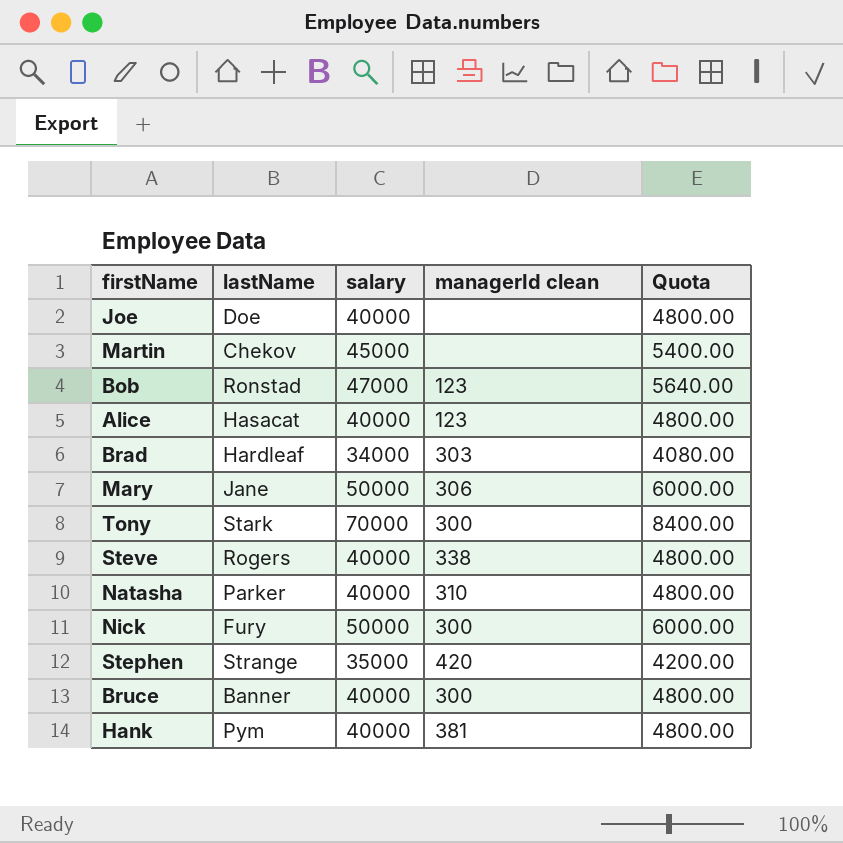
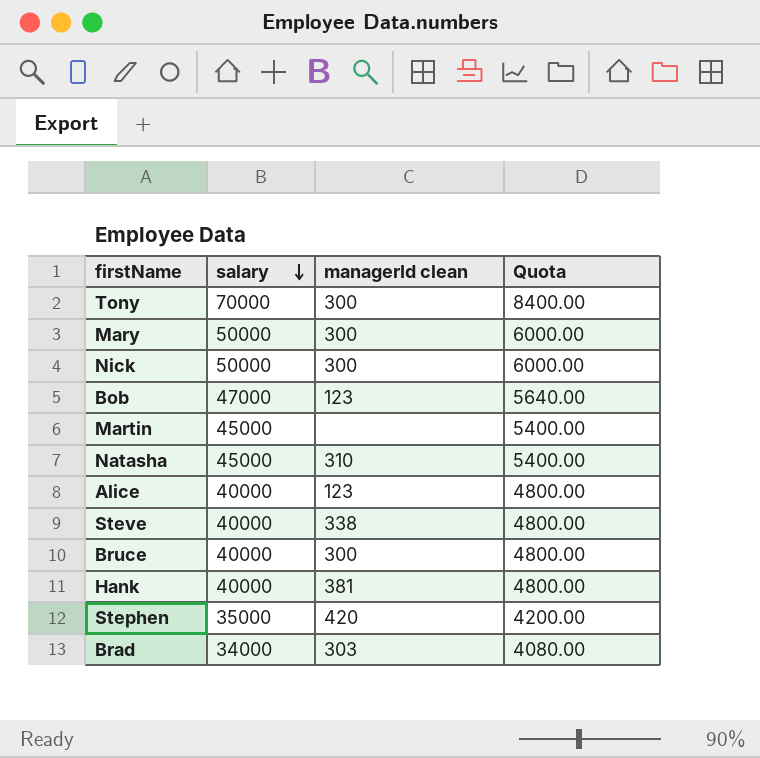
row order: none -> salary descending
column lastName | position: 2 -> none
row Joe: Doe | 40000 | none | 4800.00 -> none
Mary | managerId clean: 306 -> 300
Natasha | salary: 40000 -> 45000
Natasha | Quota: 4800.00 -> 5400.00

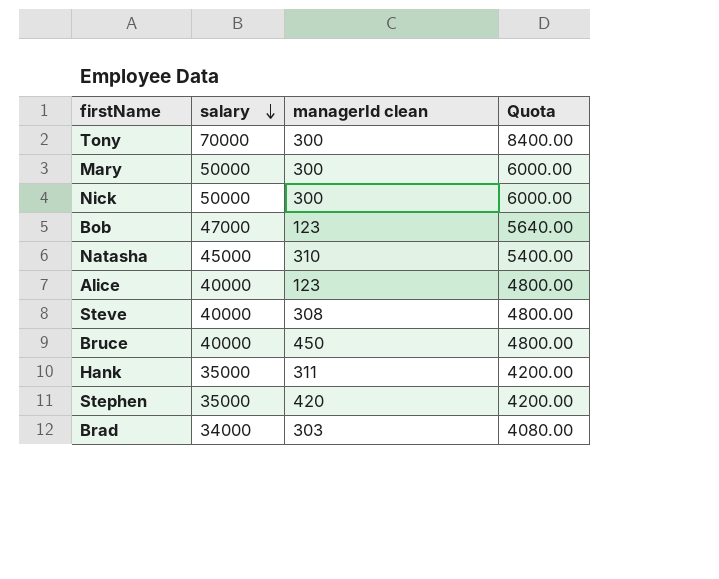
row Martin: 45000 | none | 5400.00 -> none
Steve | managerId clean: 338 -> 308
Bruce | managerId clean: 300 -> 450
Hank | salary: 40000 -> 35000
Hank | managerId clean: 381 -> 311
Hank | Quota: 4800.00 -> 4200.00

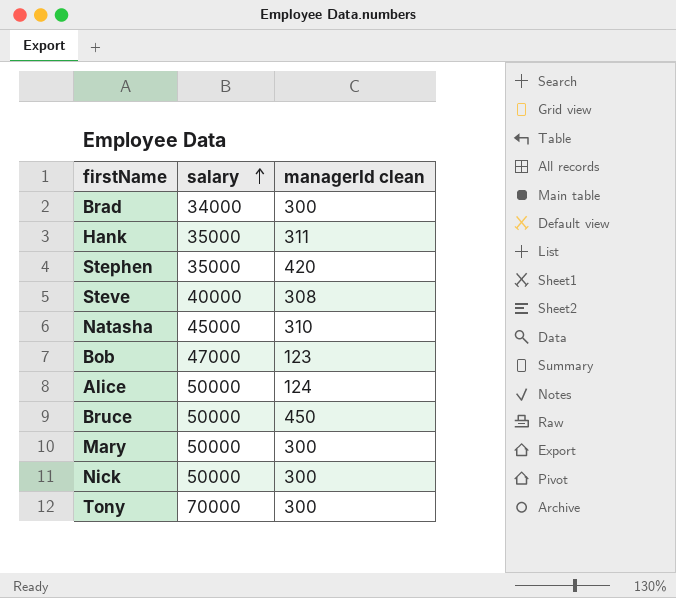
row order: salary descending -> salary ascending
column Quota | formula: [salary] * 0.12 -> none
Brad | managerId clean: 303 -> 300
Alice | salary: 40000 -> 50000
Alice | managerId clean: 123 -> 124
Bruce | salary: 40000 -> 50000

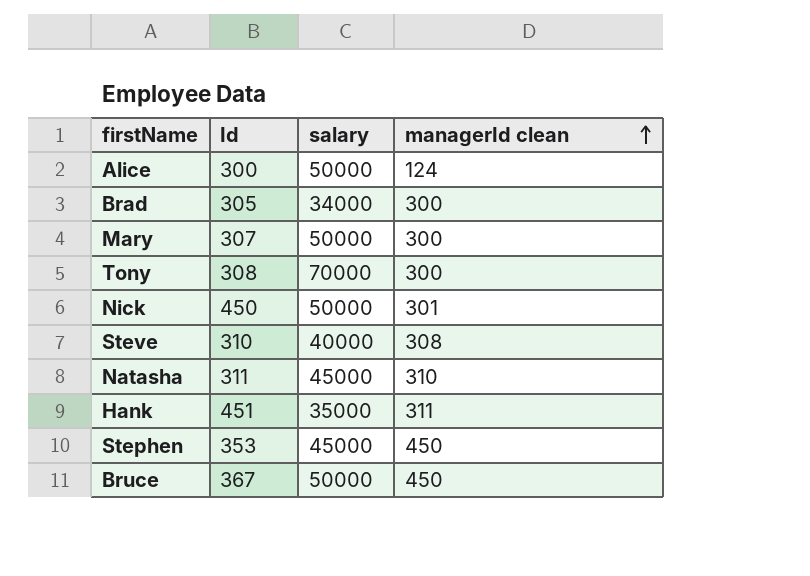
row order: salary ascending -> managerId clean ascending
column Id | position: none -> 2
row Bob: 47000 | 123 -> none
Nick | managerId clean: 300 -> 301
Stephen | salary: 35000 -> 45000
Stephen | managerId clean: 420 -> 450

